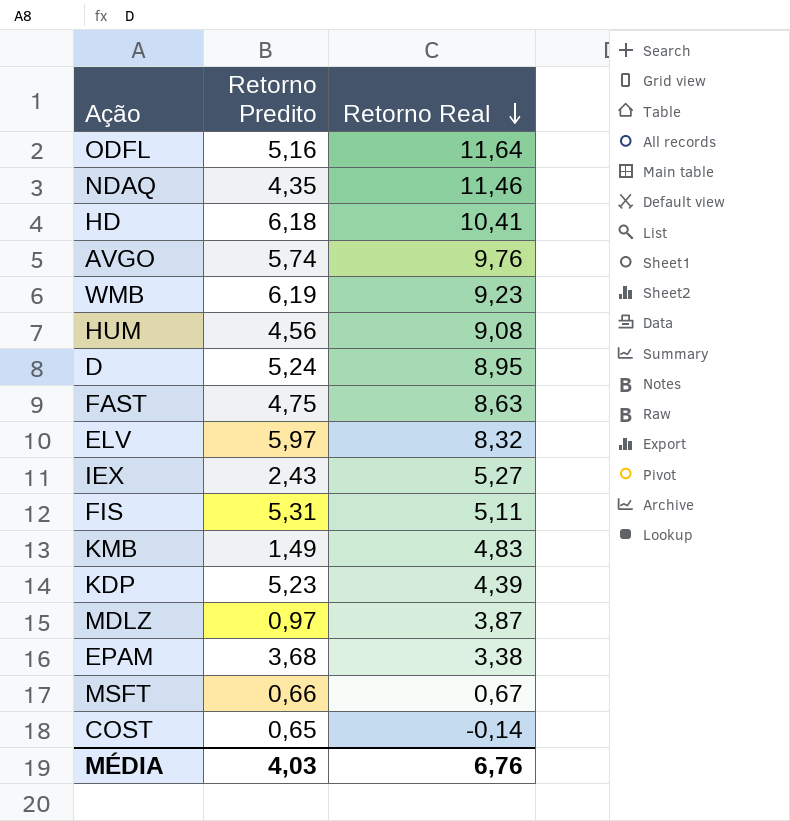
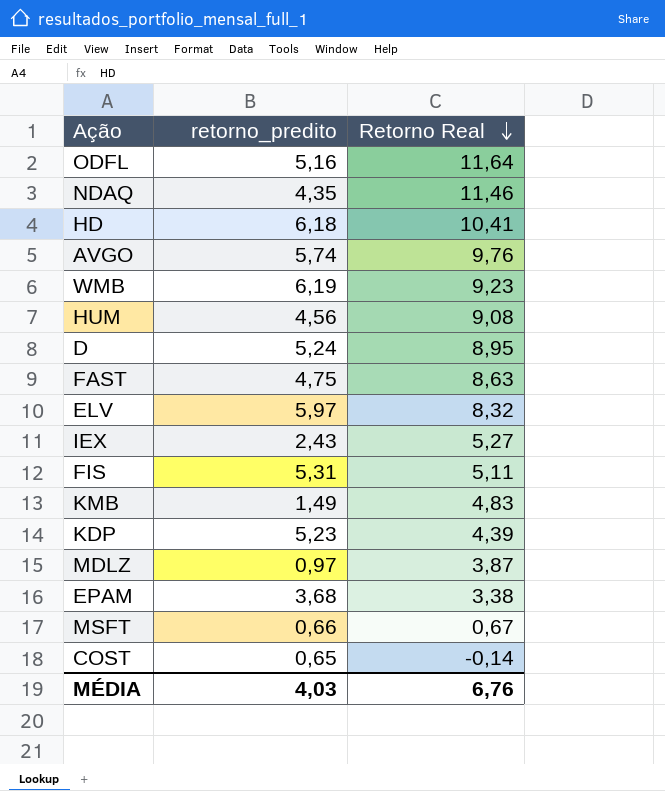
column name: Retorno Predito -> retorno_predito

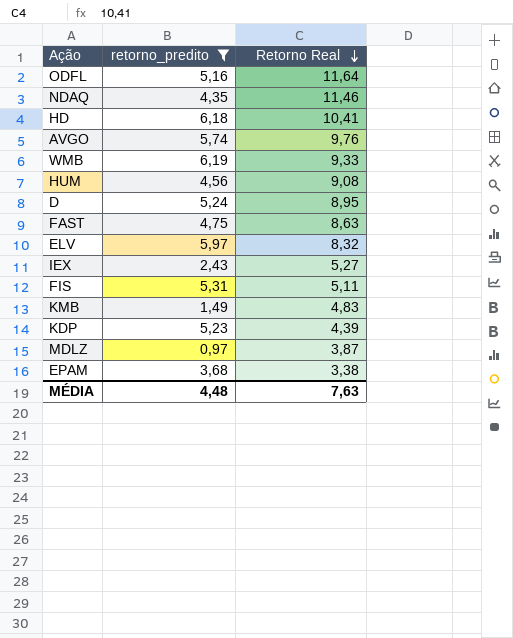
filter: none -> retorno_predito >= 0,97
WMB | Retorno Real: 9,23 -> 9,33
MÉDIA | retorno_predito: 4,03 -> 4,48
MÉDIA | Retorno Real: 6,76 -> 7,63

